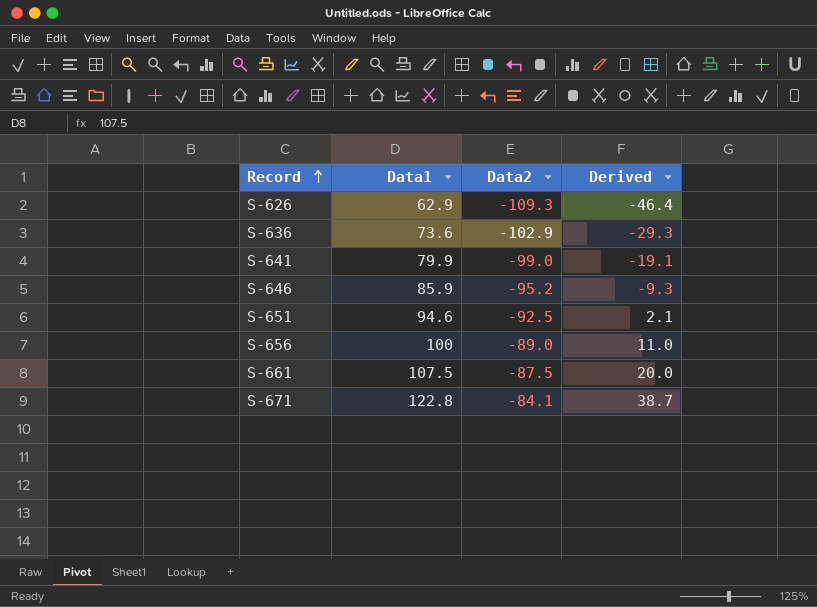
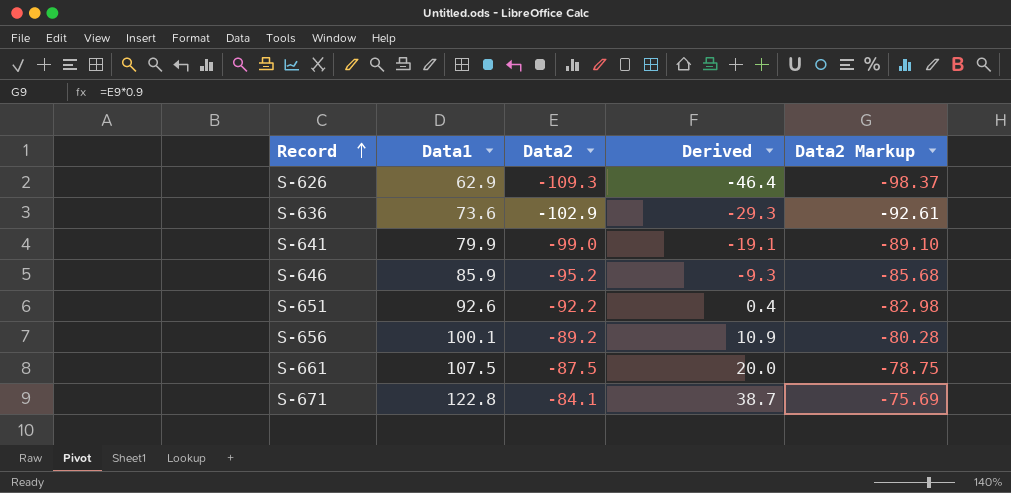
column Data2 Markup | formula: none -> [Data2] * 0.9
S-651 | Data1: 94.6 -> 92.6
S-651 | Data2: -92.5 -> -92.2
S-651 | Derived: 2.1 -> 0.4
S-656 | Data1: 100 -> 100.1
S-656 | Data2: -89.0 -> -89.2
S-656 | Derived: 11.0 -> 10.9

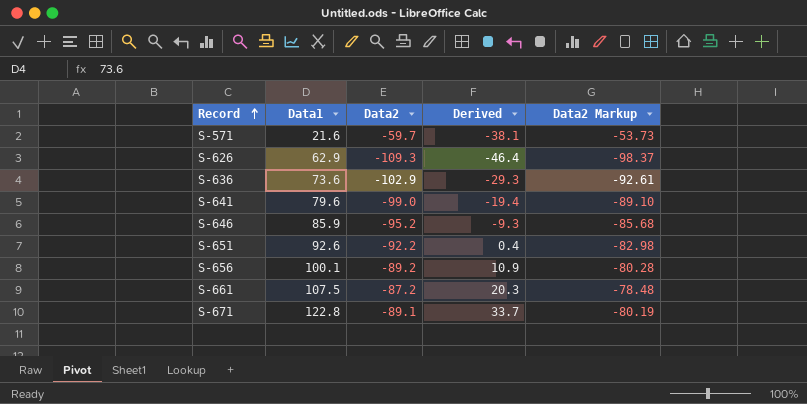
row S-571: none -> 21.6 | -59.7 | -38.1 | -53.73
S-641 | Data1: 79.9 -> 79.6
S-641 | Derived: -19.1 -> -19.4
S-661 | Data2: -87.5 -> -87.2
S-661 | Derived: 20.0 -> 20.3
S-661 | Data2 Markup: -78.75 -> -78.48
S-671 | Data2: -84.1 -> -89.1
S-671 | Derived: 38.7 -> 33.7
S-671 | Data2 Markup: -75.69 -> -80.19

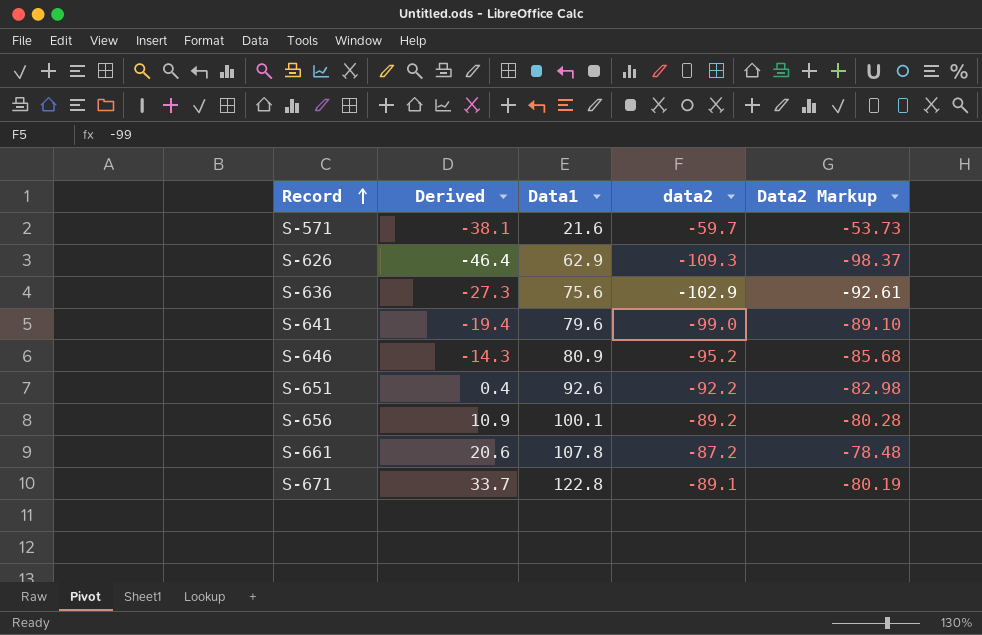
column Derived | position: 4 -> 2
column name: Data2 -> data2
S-636 | Derived: -29.3 -> -27.3
S-636 | Data1: 73.6 -> 75.6
S-646 | Derived: -9.3 -> -14.3
S-646 | Data1: 85.9 -> 80.9
S-661 | Derived: 20.3 -> 20.6
S-661 | Data1: 107.5 -> 107.8

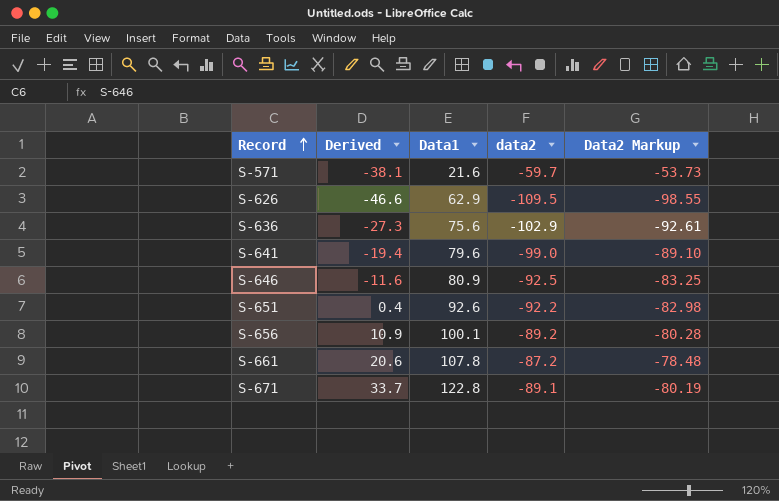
S-626 | Derived: -46.4 -> -46.6
S-626 | data2: -109.3 -> -109.5
S-626 | Data2 Markup: -98.37 -> -98.55
S-646 | Derived: -14.3 -> -11.6
S-646 | data2: -95.2 -> -92.5
S-646 | Data2 Markup: -85.68 -> -83.25

